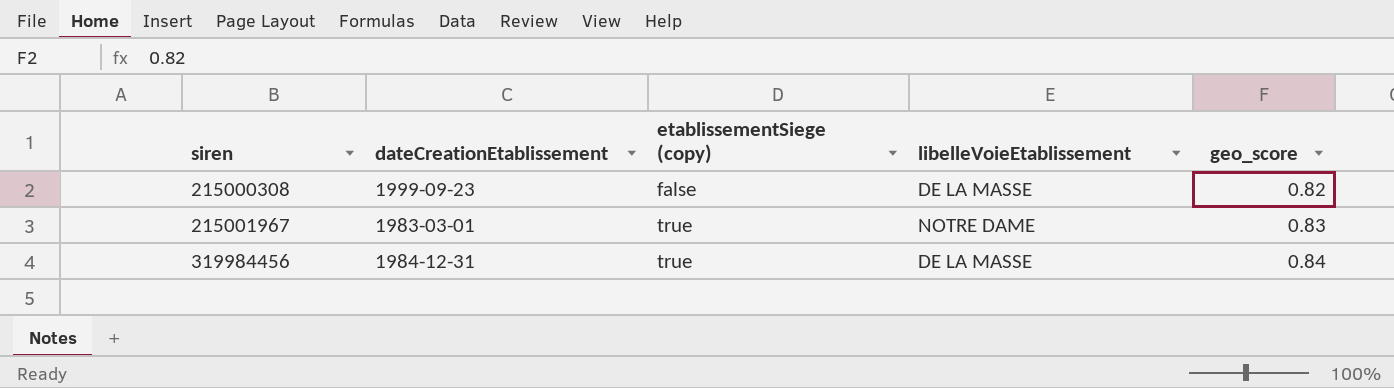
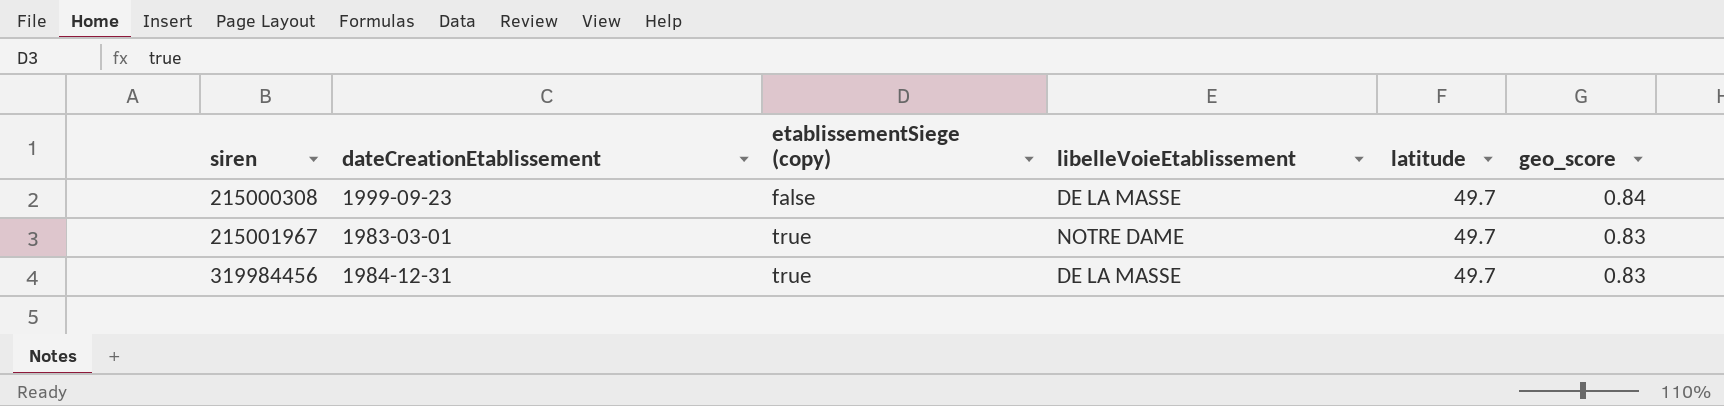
column latitude | position: none -> 5
215000308 | geo_score: 0.82 -> 0.84
319984456 | geo_score: 0.84 -> 0.83

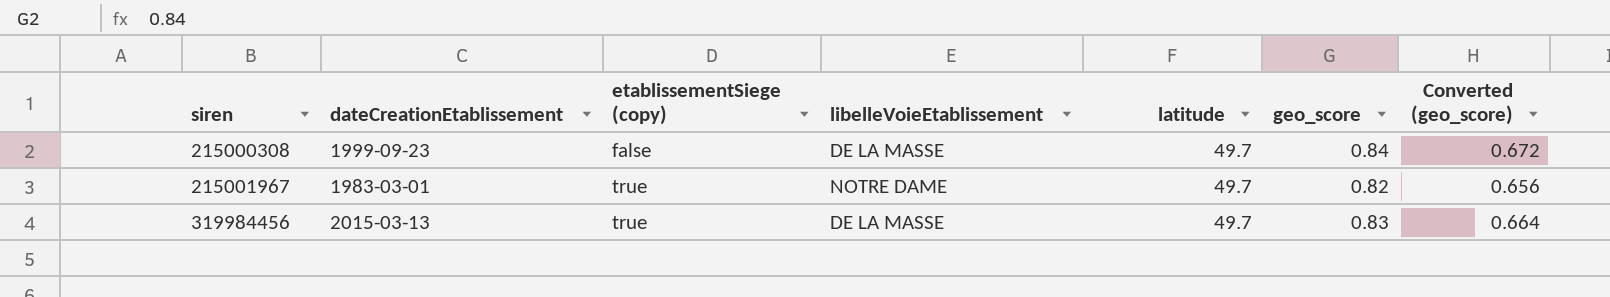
column Converted (geo_score) | formula: none -> [geo_score] * 0.8
215001967 | geo_score: 0.83 -> 0.82
319984456 | dateCreationEtablissement: 1984-12-31 -> 2015-03-13

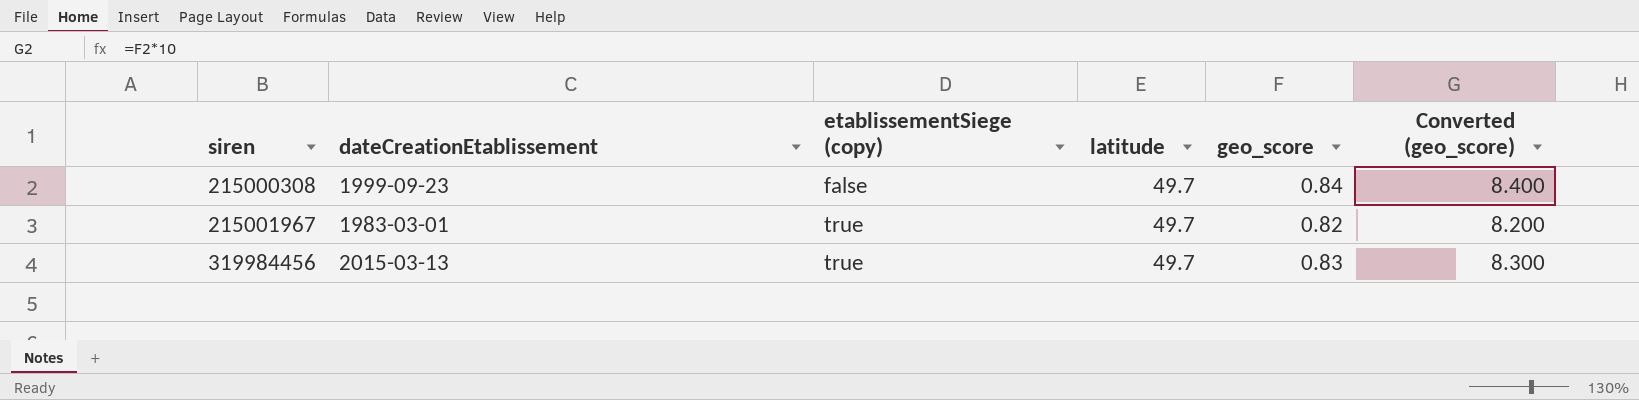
column libelleVoieEtablissement | position: 4 -> none
column Converted (geo_score) | formula: [geo_score] * 0.8 -> [geo_score] * 10

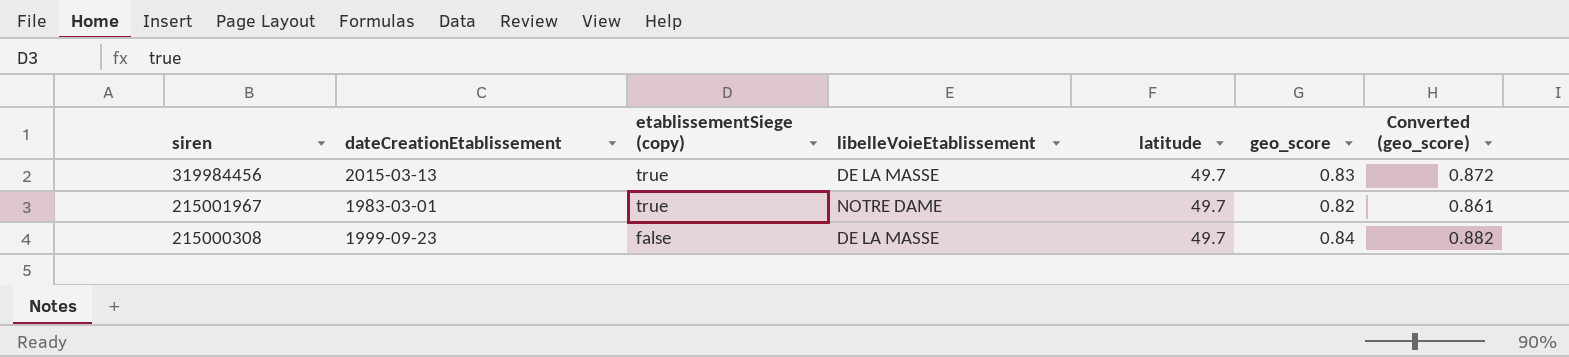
row order: siren ascending -> siren descending
column libelleVoieEtablissement | position: none -> 4
column Converted (geo_score) | formula: [geo_score] * 10 -> [geo_score] * 1.05

